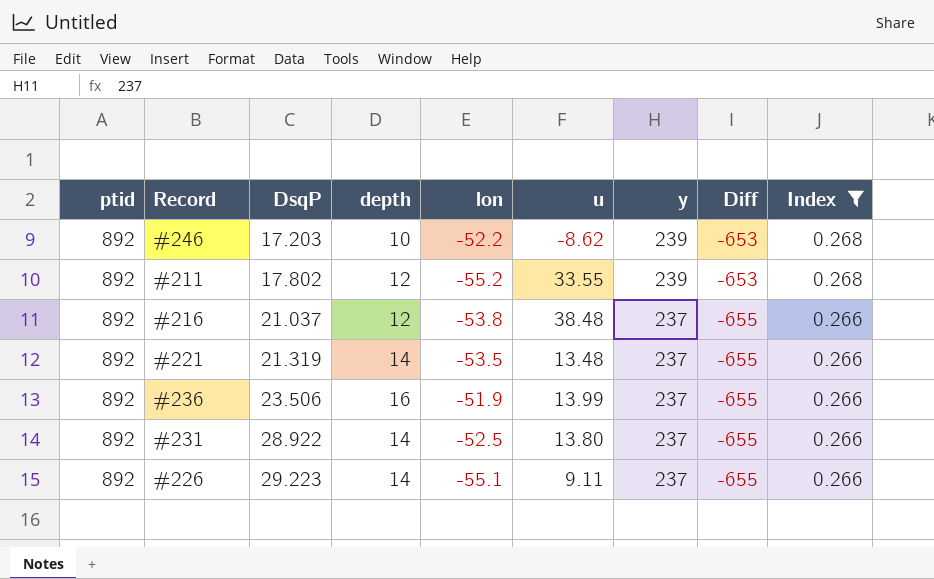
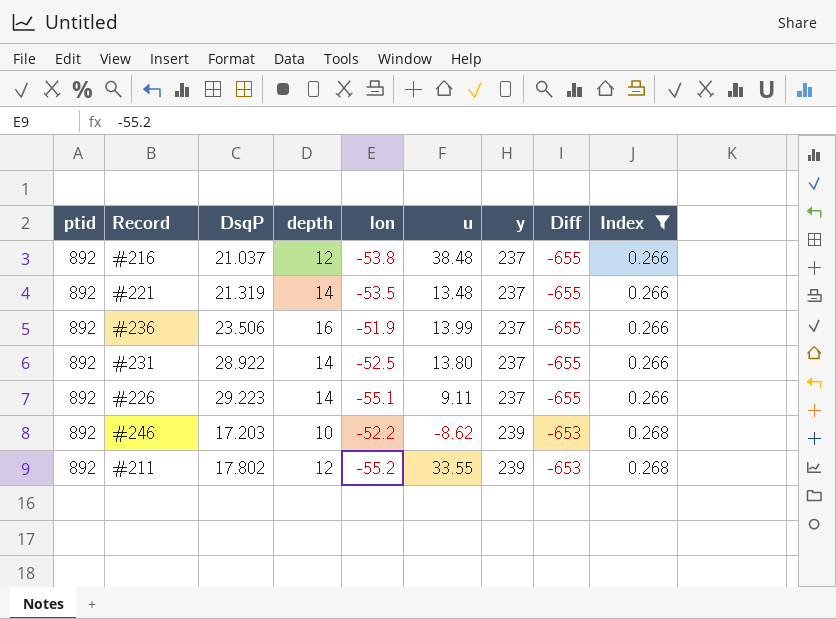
row order: DsqP ascending -> y ascending

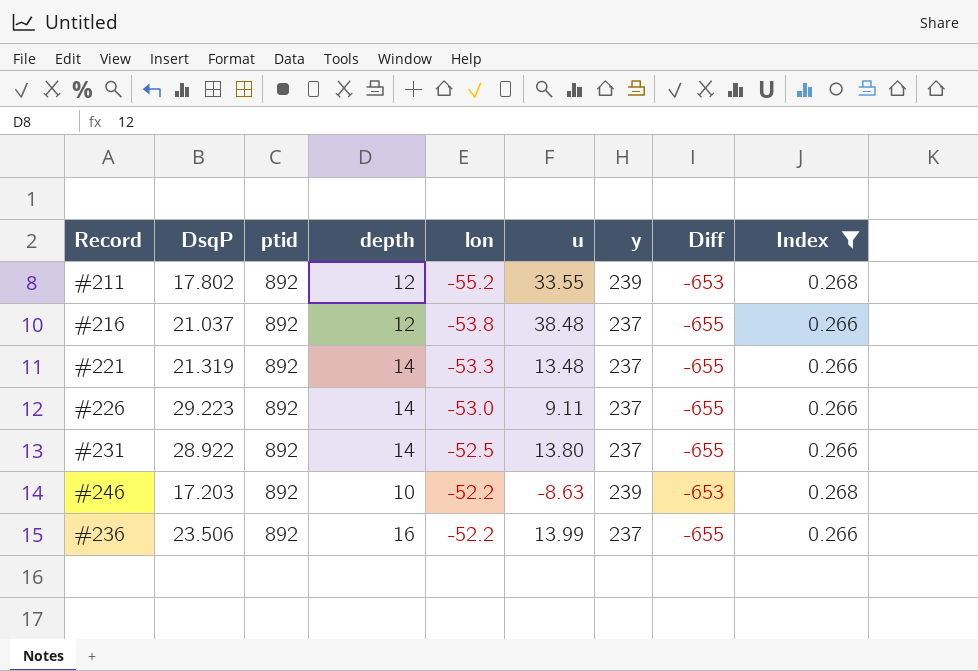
row order: y ascending -> lon ascending
column ptid | position: 1 -> 3
#221 | lon: -53.5 -> -53.3
#226 | lon: -55.1 -> -53.0
#246 | u: -8.62 -> -8.63
#236 | lon: -51.9 -> -52.2

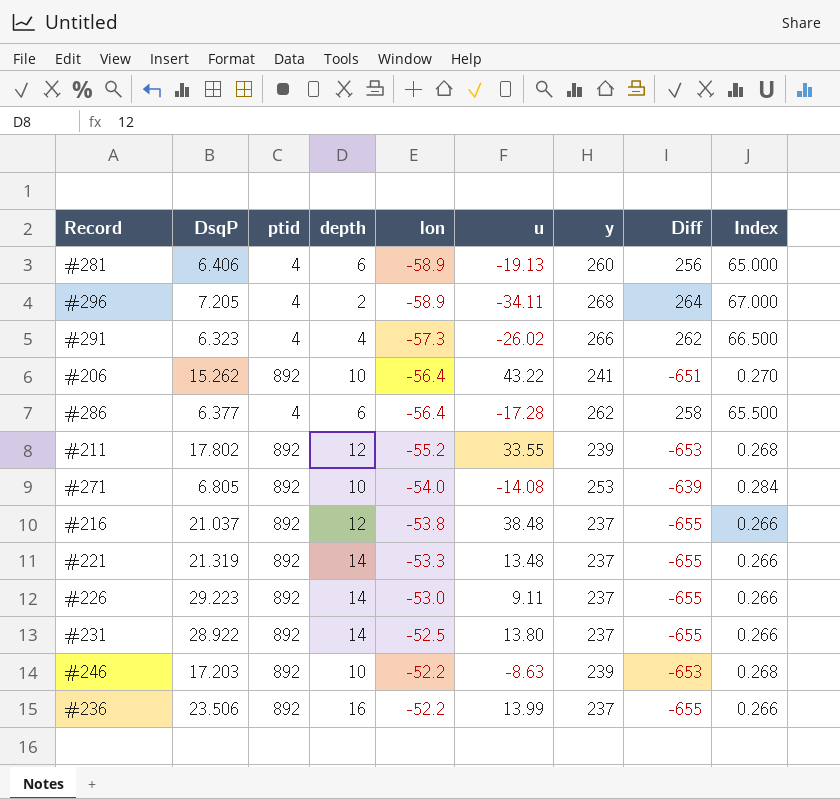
filter: Index <= 0.268 -> none

